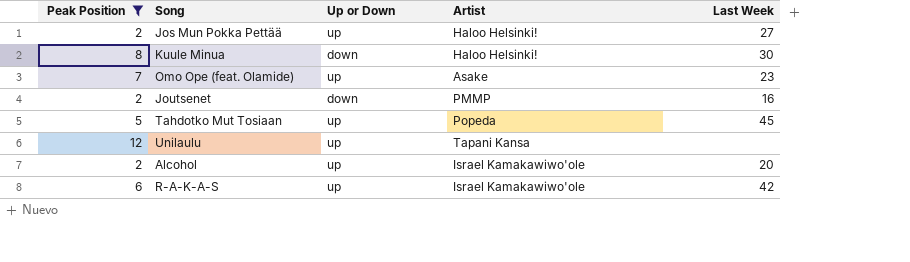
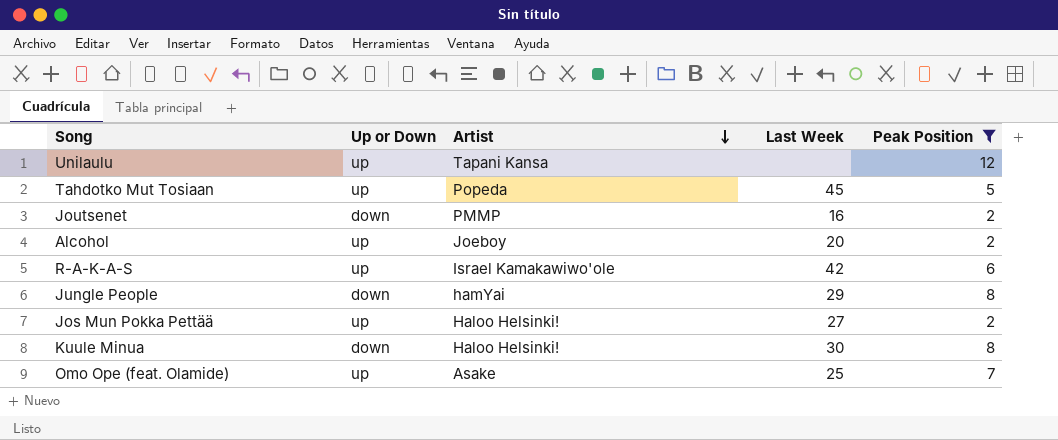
row order: none -> Artist descending
column Peak Position | position: 1 -> 5
Alcohol | Artist: Israel Kamakawiwo'ole -> Joeboy
row Jungle People: none -> down | hamYai | 29 | 8
Omo Ope (feat. Olamide) | Last Week: 23 -> 25

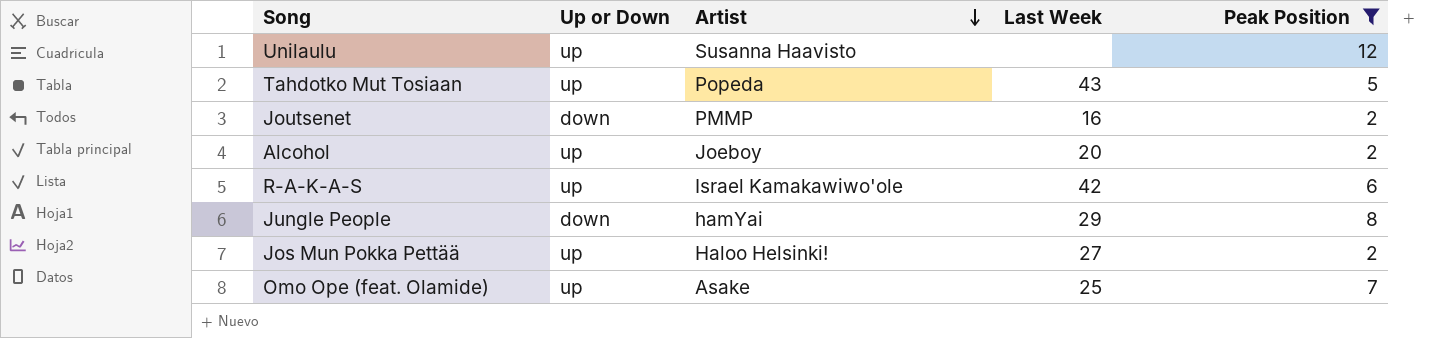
row Kuule Minua: down | Haloo Helsinki! | 30 | 8 -> none
Unilaulu | Artist: Tapani Kansa -> Susanna Haavisto
Tahdotko Mut Tosiaan | Last Week: 45 -> 43

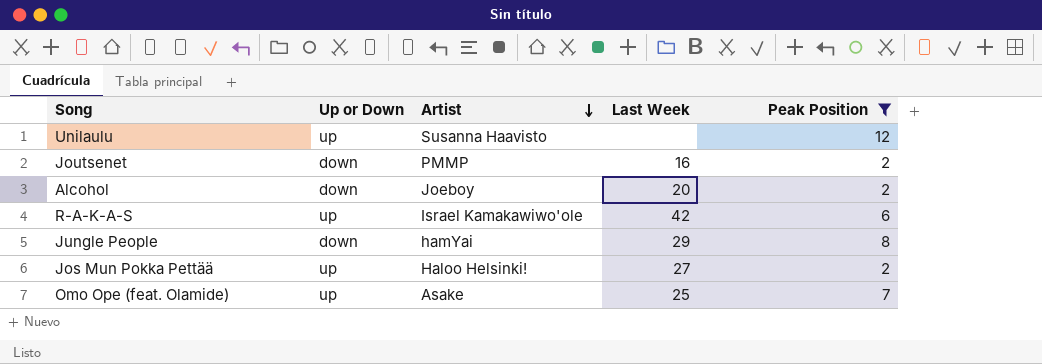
row Tahdotko Mut Tosiaan: up | Popeda | 43 | 5 -> none
Alcohol | Up or Down: up -> down

